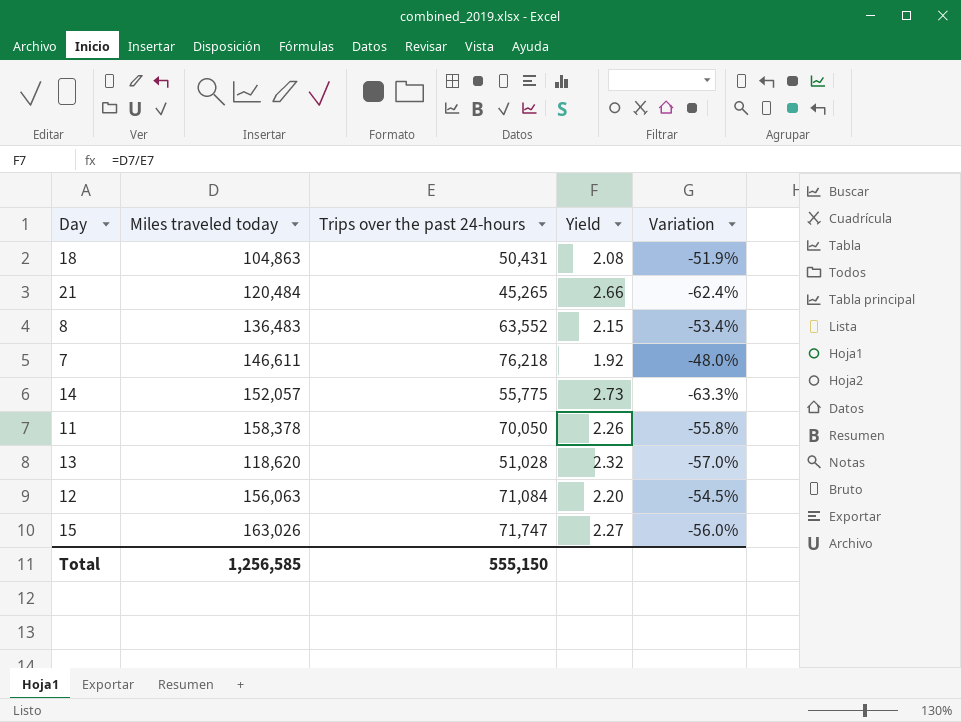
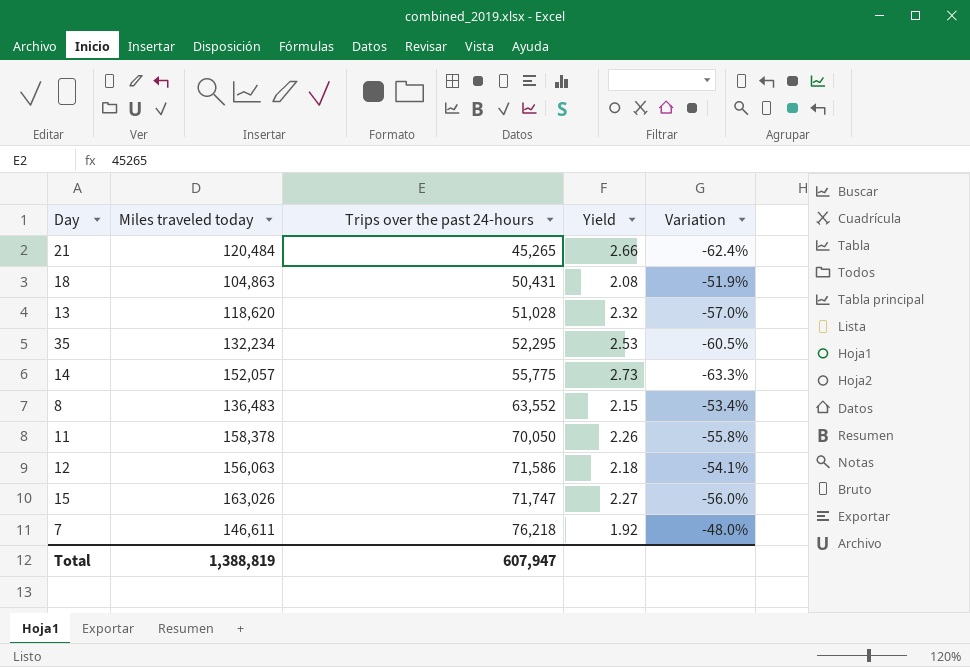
row order: none -> Trips over the past 24-hours ascending
row 35: none -> 132,234 | 52,295 | 2.53 | -60.5%
12 | Trips over the past 24-hours: 71,084 -> 71,586
12 | Yield: 2.20 -> 2.18
12 | Variation: -54.5% -> -54.1%
Total | Miles traveled today: 1,256,585 -> 1,388,819
Total | Trips over the past 24-hours: 555,150 -> 607,947

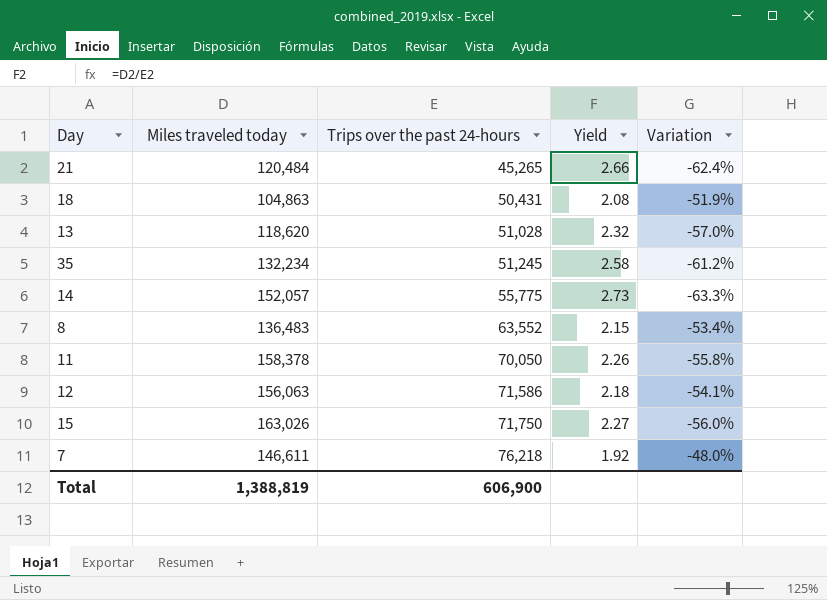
35 | Trips over the past 24-hours: 52,295 -> 51,245
35 | Yield: 2.53 -> 2.58
35 | Variation: -60.5% -> -61.2%
15 | Trips over the past 24-hours: 71,747 -> 71,750
Total | Trips over the past 24-hours: 607,947 -> 606,900

